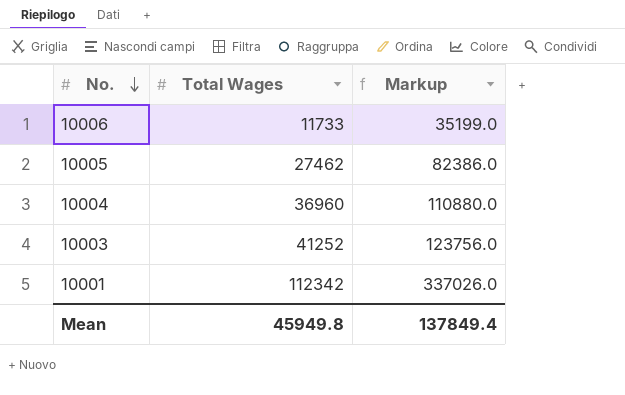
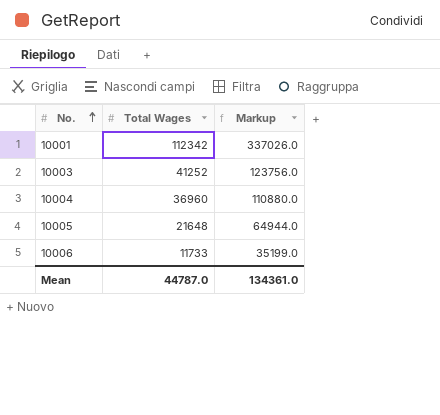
row order: No. descending -> No. ascending
10005 | Total Wages: 27462 -> 21648
10005 | Markup: 82386.0 -> 64944.0
Mean | Total Wages: 45949.8 -> 44787.0
Mean | Markup: 137849.4 -> 134361.0

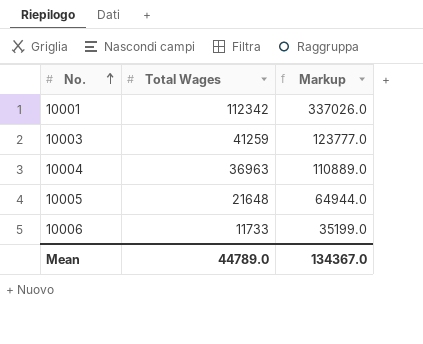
10003 | Total Wages: 41252 -> 41259
10003 | Markup: 123756.0 -> 123777.0
10004 | Total Wages: 36960 -> 36963
10004 | Markup: 110880.0 -> 110889.0
Mean | Total Wages: 44787.0 -> 44789.0
Mean | Markup: 134361.0 -> 134367.0

